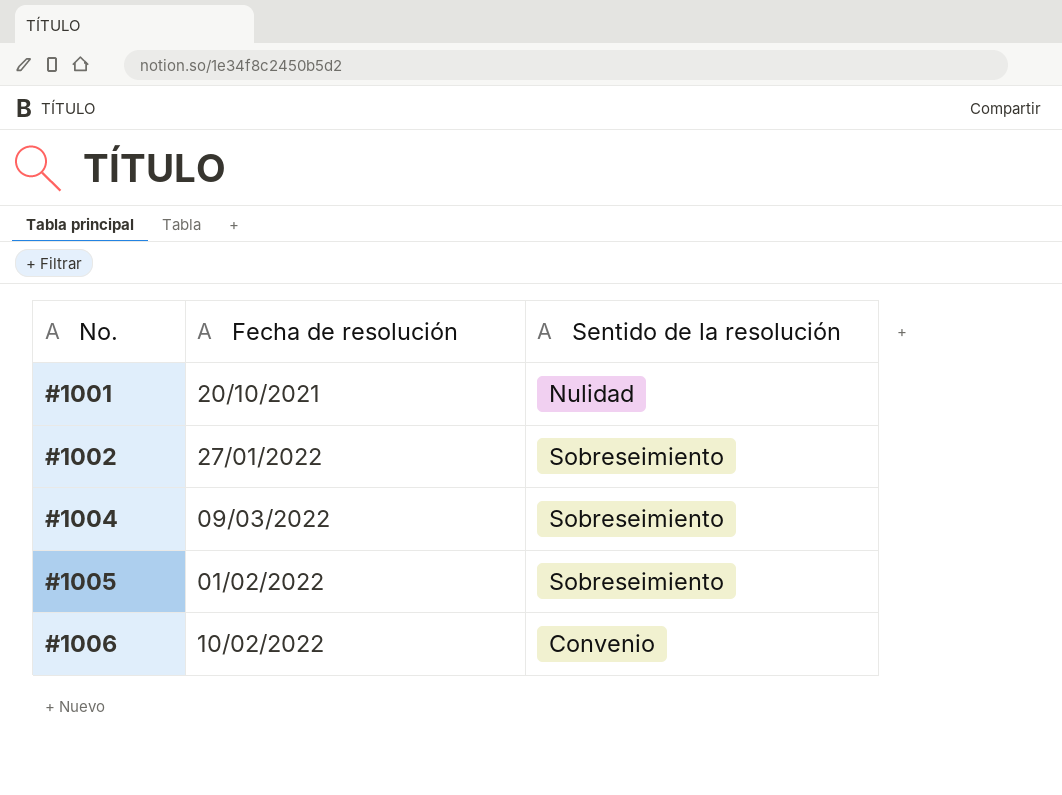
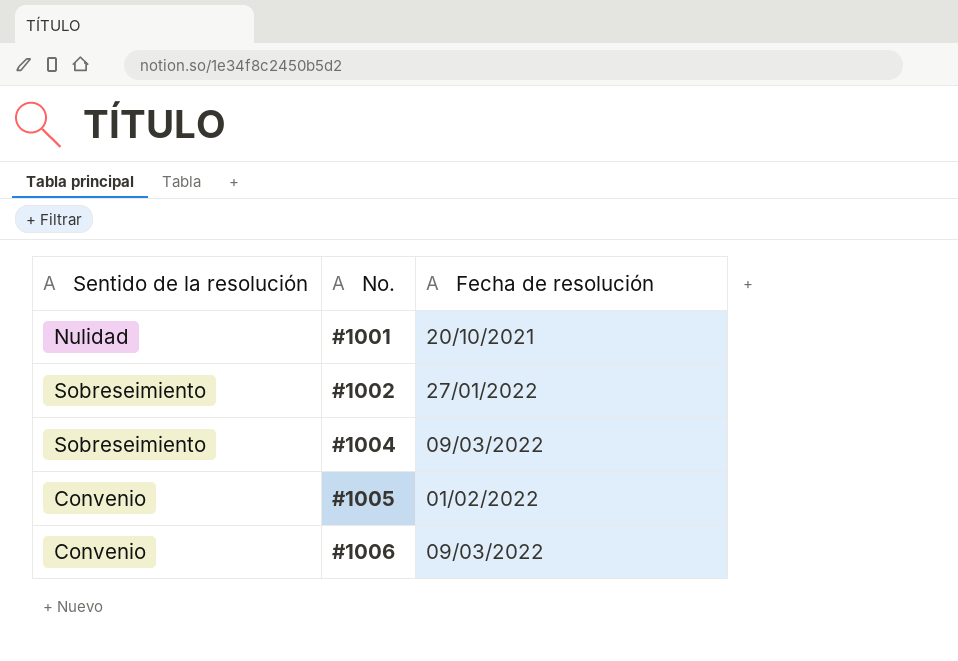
column Sentido de la resolución | position: 3 -> 1
#1005 | Sentido de la resolución: Sobreseimiento -> Convenio
#1006 | Fecha de resolución: 10/02/2022 -> 09/03/2022

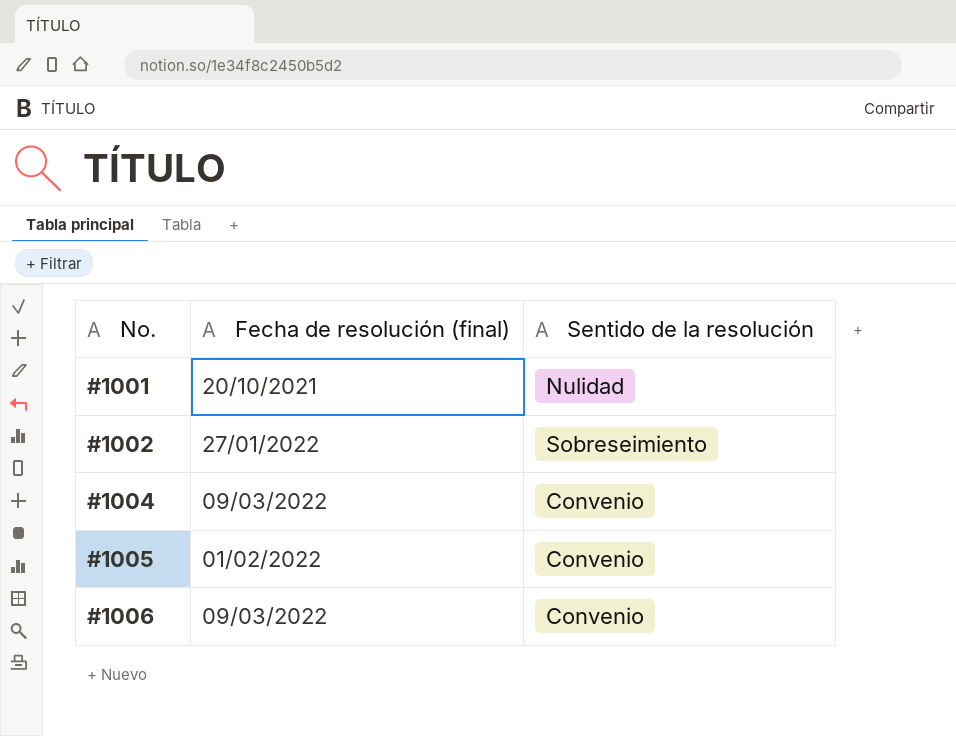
column name: Fecha de resolución -> Fecha de resolución (final)
column Sentido de la resolución | position: 1 -> 3
#1004 | Sentido de la resolución: Sobreseimiento -> Convenio

